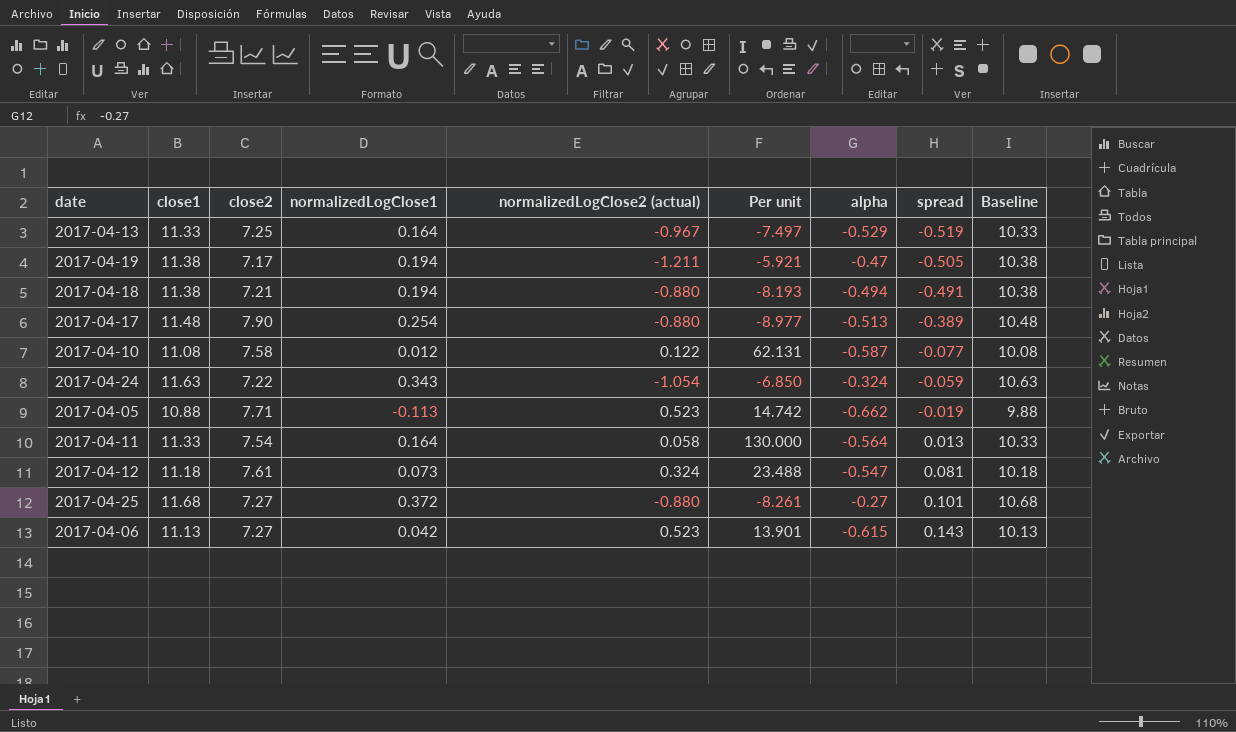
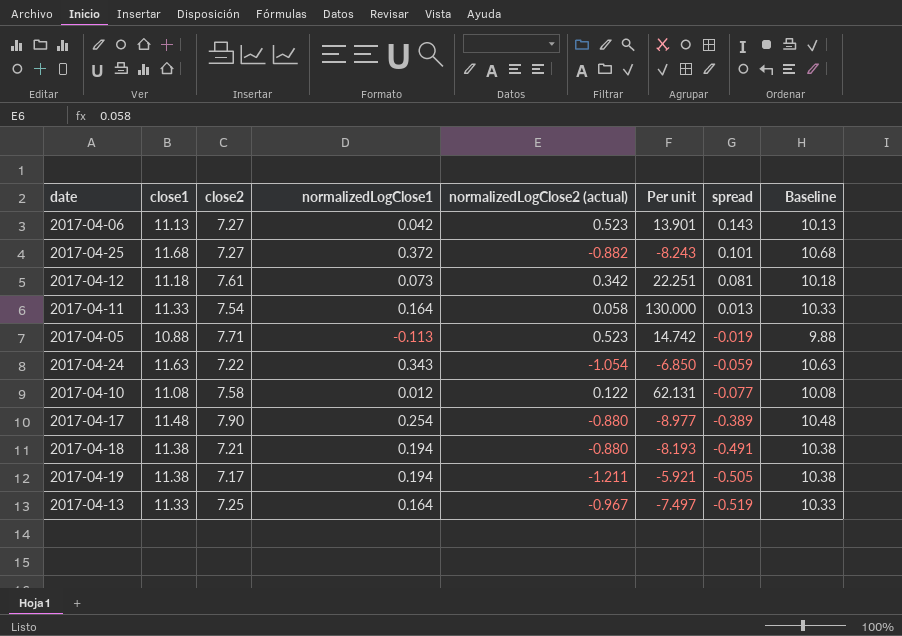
row order: spread ascending -> spread descending
column alpha | position: 7 -> none
2017-04-25 | normalizedLogClose2 (actual): -0.880 -> -0.882
2017-04-25 | Per unit: -8.261 -> -8.243
2017-04-12 | normalizedLogClose2 (actual): 0.324 -> 0.342
2017-04-12 | Per unit: 23.488 -> 22.251

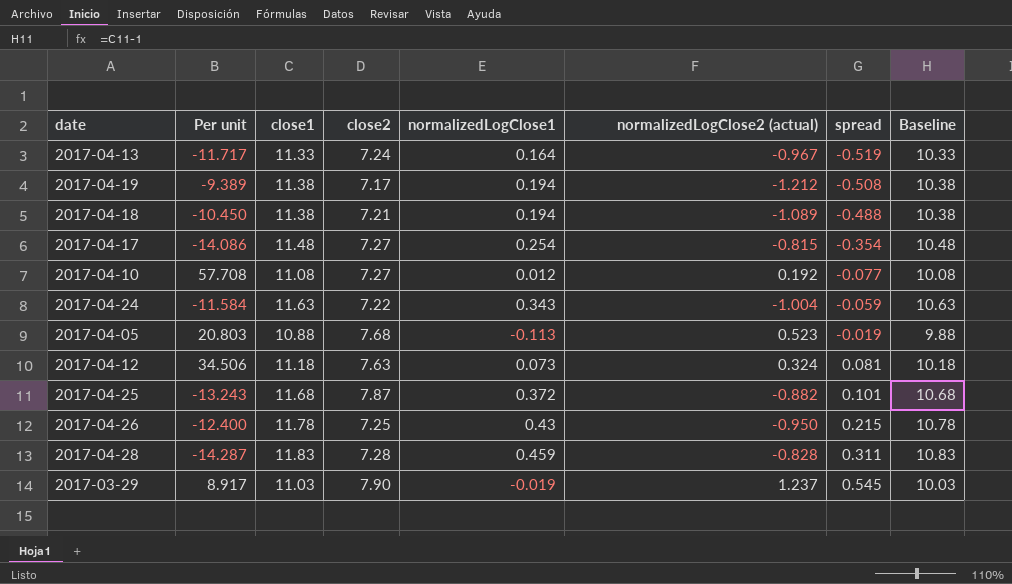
row order: spread descending -> spread ascending
column Per unit | formula: [close2] / [normalizedLogClose2 (actual)] -> [close1] / [normalizedLogClose2 (actual)]
column Per unit | position: 6 -> 2
row 2017-04-06: 11.13 | 7.27 | 0.042 | 0.523 | 13.901 | 0.143 | 10.13 -> none
row 2017-04-11: 11.33 | 7.54 | 0.164 | 0.058 | 130.000 | 0.013 | 10.33 -> none
2017-04-13 | close2: 7.25 -> 7.24
2017-04-19 | normalizedLogClose2 (actual): -1.211 -> -1.212
2017-04-19 | spread: -0.505 -> -0.508
2017-04-18 | normalizedLogClose2 (actual): -0.880 -> -1.089
2017-04-18 | spread: -0.491 -> -0.488
2017-04-17 | close2: 7.90 -> 7.27
2017-04-17 | normalizedLogClose2 (actual): -0.880 -> -0.815
2017-04-17 | spread: -0.389 -> -0.354
2017-04-10 | close2: 7.58 -> 7.27
2017-04-10 | normalizedLogClose2 (actual): 0.122 -> 0.192
2017-04-24 | normalizedLogClose2 (actual): -1.054 -> -1.004
2017-04-05 | close2: 7.71 -> 7.68
2017-04-12 | close2: 7.61 -> 7.63
2017-04-12 | normalizedLogClose2 (actual): 0.342 -> 0.324
2017-04-25 | close2: 7.27 -> 7.87
row 2017-04-26: none -> -12.400 | 11.78 | 7.25 | 0.43 | -0.950 | 0.215 | 10.78
row 2017-04-28: none -> -14.287 | 11.83 | 7.28 | 0.459 | -0.828 | 0.311 | 10.83
row 2017-03-29: none -> 8.917 | 11.03 | 7.90 | -0.019 | 1.237 | 0.545 | 10.03

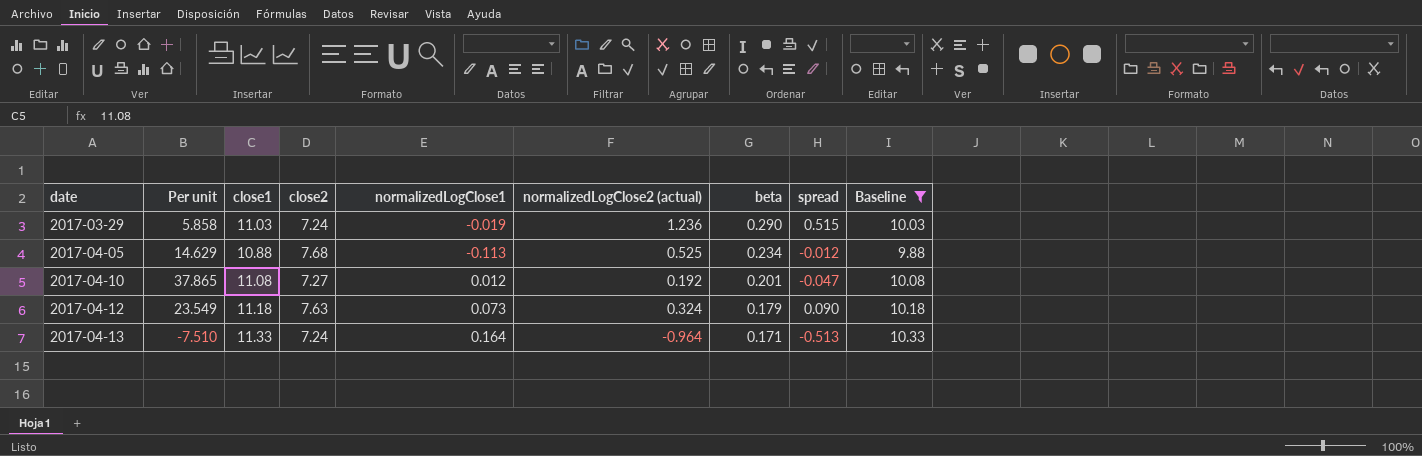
filter: none -> Baseline <= 10.33
row order: spread ascending -> date ascending
column Per unit | formula: [close1] / [normalizedLogClose2 (actual)] -> [close2] / [normalizedLogClose2 (actual)]
column beta | position: none -> 7
2017-03-29 | close2: 7.90 -> 7.24
2017-03-29 | normalizedLogClose2 (actual): 1.237 -> 1.236
2017-03-29 | spread: 0.545 -> 0.515
2017-04-05 | normalizedLogClose2 (actual): 0.523 -> 0.525
2017-04-05 | spread: -0.019 -> -0.012
2017-04-10 | spread: -0.077 -> -0.047
2017-04-12 | spread: 0.081 -> 0.090
2017-04-13 | normalizedLogClose2 (actual): -0.967 -> -0.964
2017-04-13 | spread: -0.519 -> -0.513

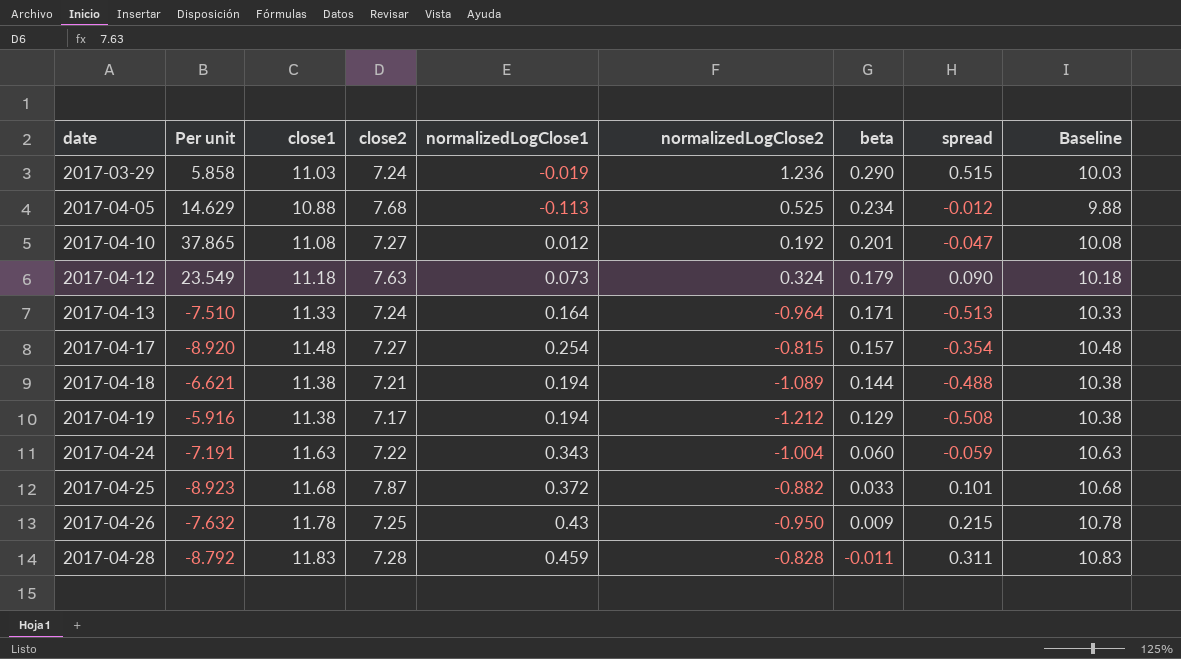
filter: Baseline <= 10.33 -> none
column name: normalizedLogClose2 (actual) -> normalizedLogClose2

